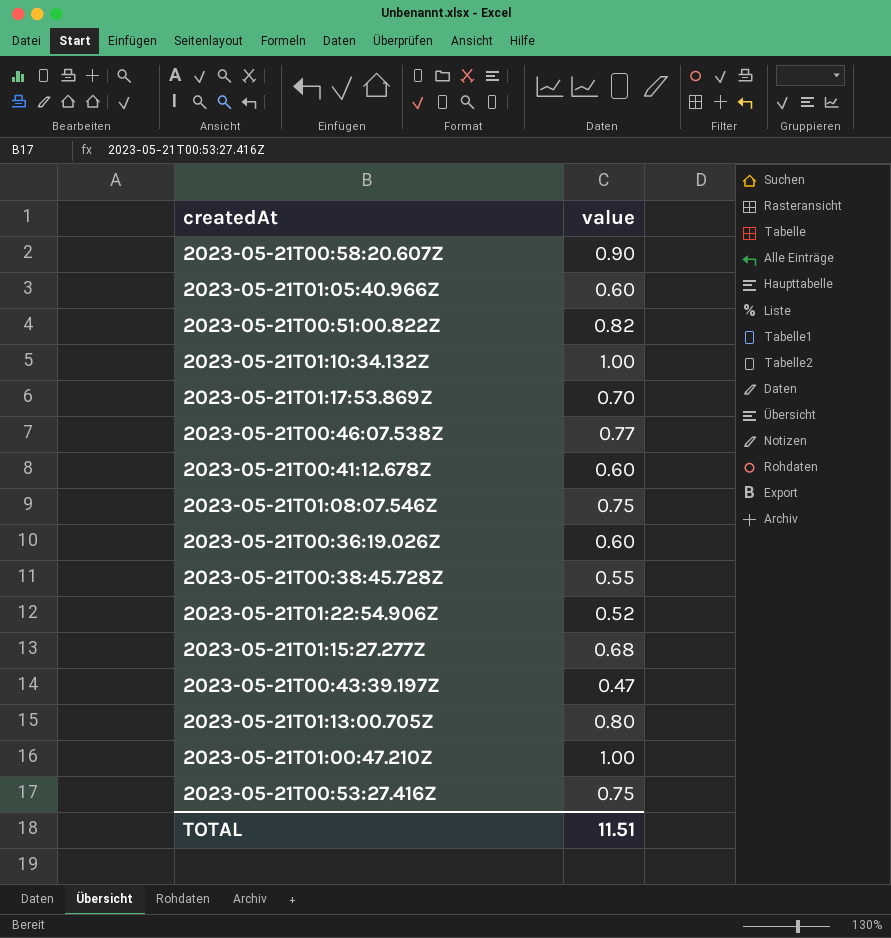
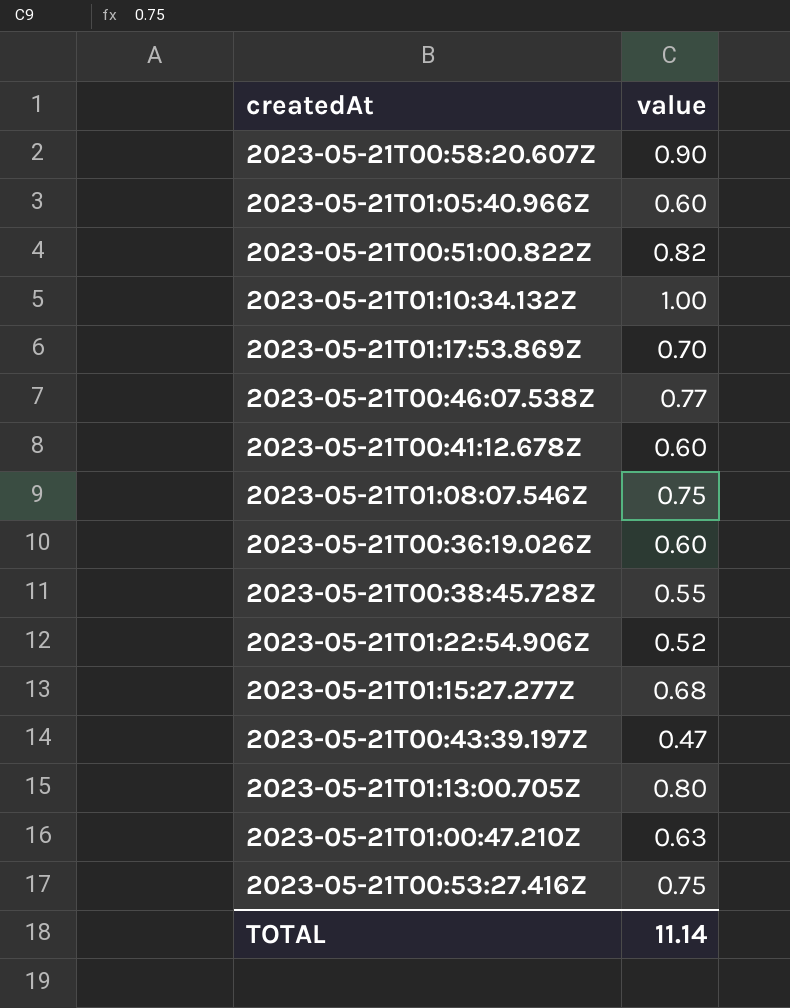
2023-05-21T01:00:47.210Z | value: 1.00 -> 0.63
TOTAL | value: 11.51 -> 11.14

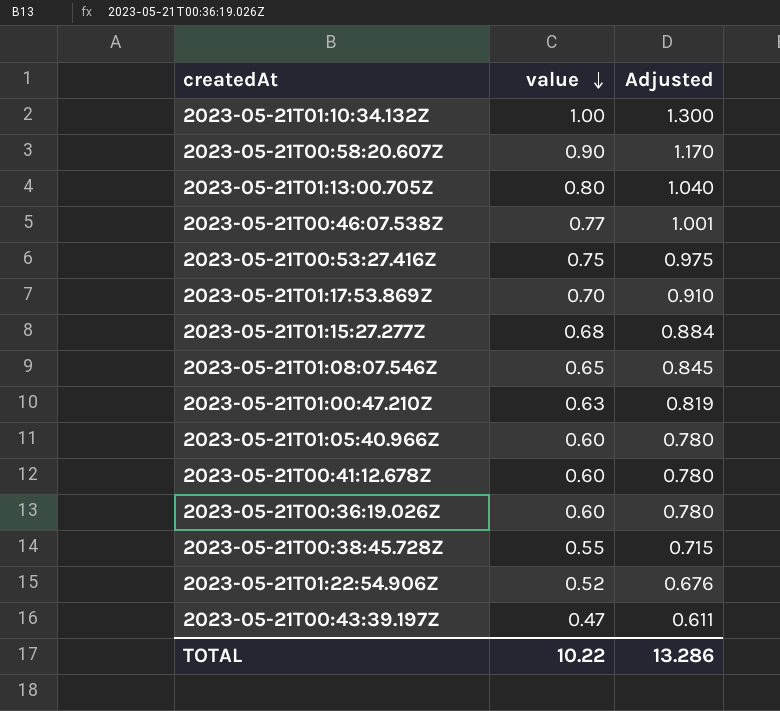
row order: none -> value descending
column Adjusted | formula: none -> [value] * 1.3
row 2023-05-21T00:51:00.822Z: 0.82 -> none
2023-05-21T01:08:07.546Z | value: 0.75 -> 0.65
TOTAL | value: 11.14 -> 10.22

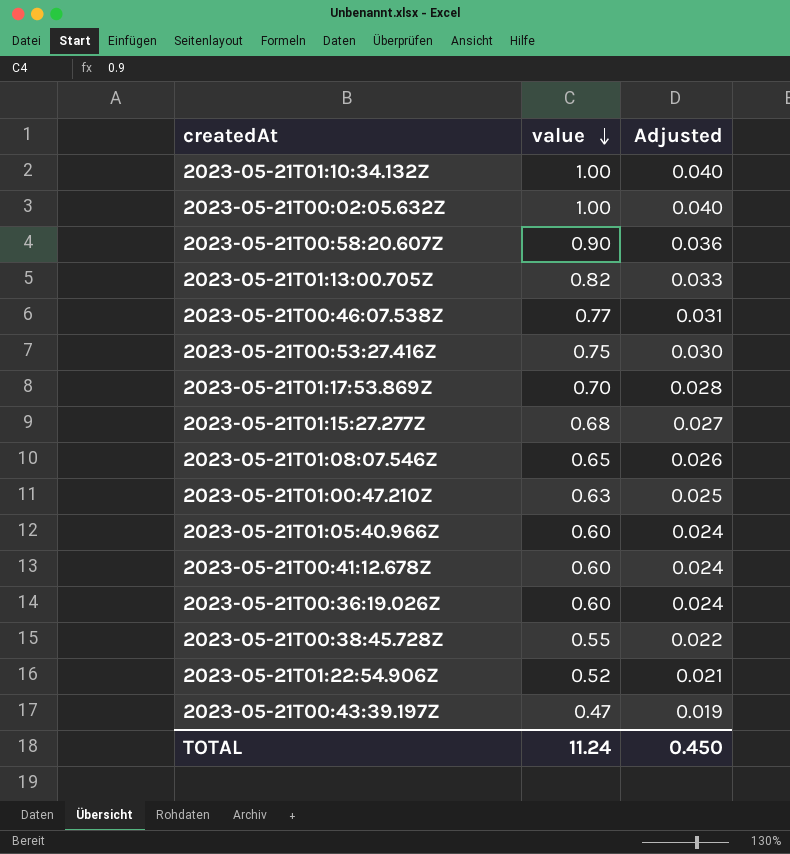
column Adjusted | formula: [value] * 1.3 -> [value] * 0.04
row 2023-05-21T00:02:05.632Z: none -> 1.00 | 0.040
2023-05-21T01:13:00.705Z | value: 0.80 -> 0.82
TOTAL | value: 10.22 -> 11.24
TOTAL | Adjusted: 13.286 -> 0.450

